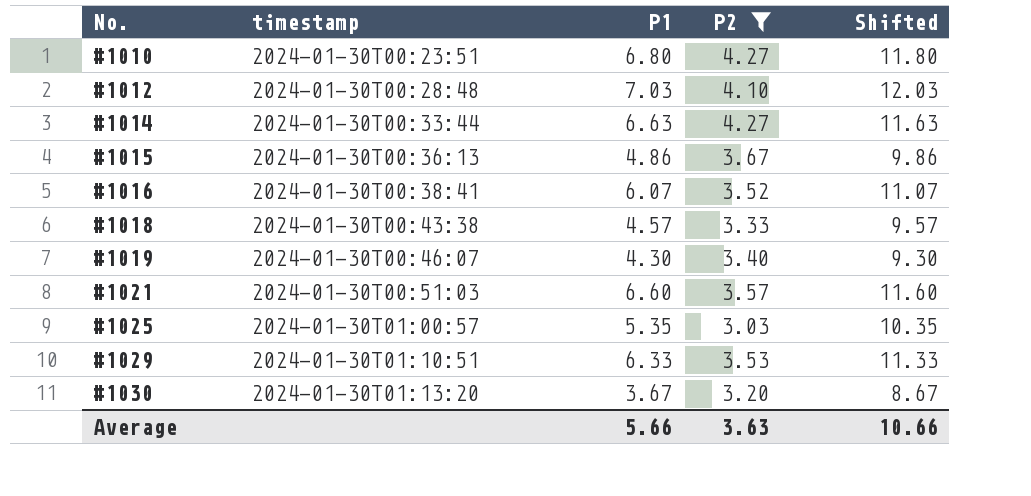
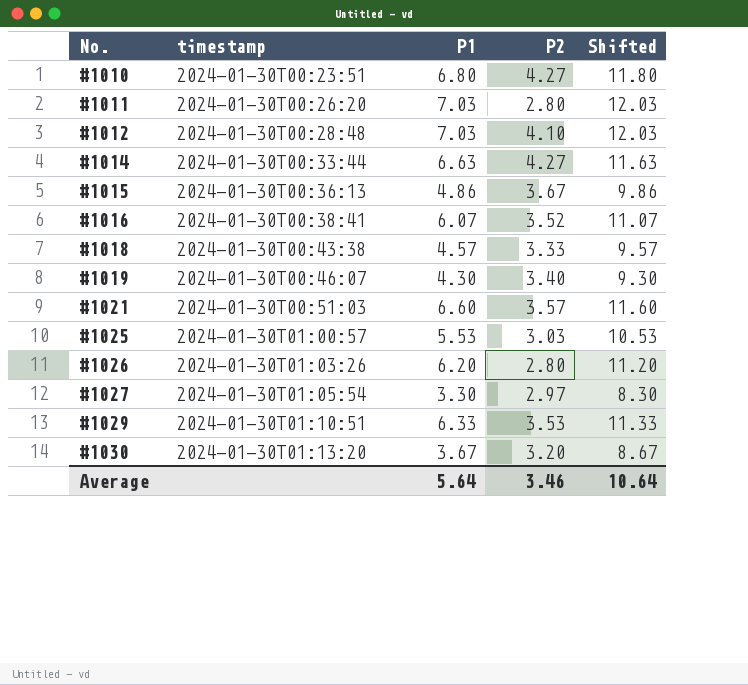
filter: P2 >= 3.03 -> none
#1025 | P1: 5.35 -> 5.53
#1025 | Shifted: 10.35 -> 10.53
Average | P1: 5.66 -> 5.64
Average | P2: 3.63 -> 3.46
Average | Shifted: 10.66 -> 10.64

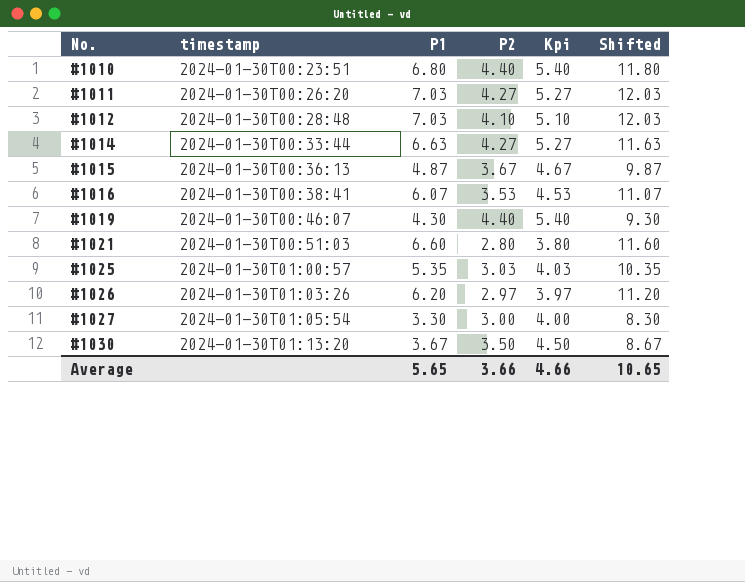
column Kpi | formula: none -> [P2] + 1
row #1018: 2024-01-30T00:43:38 | 4.57 | 3.33 | 9.57 -> none
row #1029: 2024-01-30T01:10:51 | 6.33 | 3.53 | 11.33 -> none
#1010 | P2: 4.27 -> 4.40
#1011 | P2: 2.80 -> 4.27
#1015 | P1: 4.86 -> 4.87
#1015 | Shifted: 9.86 -> 9.87
#1016 | P2: 3.52 -> 3.53
#1019 | P2: 3.40 -> 4.40
#1021 | P2: 3.57 -> 2.80
#1025 | P1: 5.53 -> 5.35
#1025 | Shifted: 10.53 -> 10.35
#1026 | P2: 2.80 -> 2.97
#1027 | P2: 2.97 -> 3.00
#1030 | P2: 3.20 -> 3.50
Average | P1: 5.64 -> 5.65
Average | P2: 3.46 -> 3.66
Average | Shifted: 10.64 -> 10.65

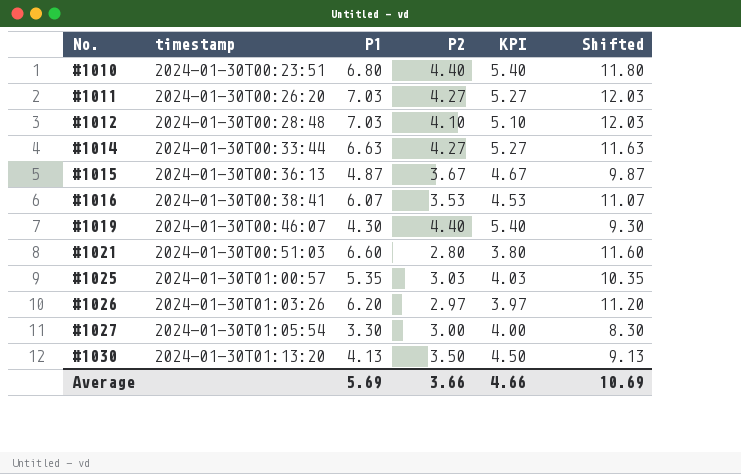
column name: Kpi -> KPI
#1030 | P1: 3.67 -> 4.13
#1030 | Shifted: 8.67 -> 9.13
Average | P1: 5.65 -> 5.69
Average | Shifted: 10.65 -> 10.69

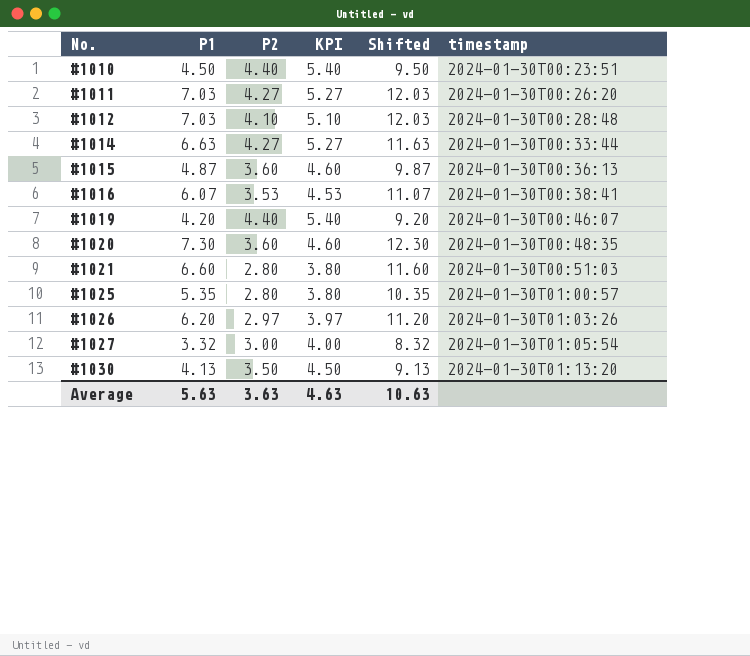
column timestamp | position: 2 -> 6
#1010 | P1: 6.80 -> 4.50
#1010 | Shifted: 11.80 -> 9.50
#1015 | P2: 3.67 -> 3.60
#1015 | KPI: 4.67 -> 4.60
#1019 | P1: 4.30 -> 4.20
#1019 | Shifted: 9.30 -> 9.20
row #1020: none -> 7.30 | 3.60 | 4.60 | 12.30 | 2024-01-30T00:48:35
#1025 | P2: 3.03 -> 2.80
#1025 | KPI: 4.03 -> 3.80
#1027 | P1: 3.30 -> 3.32
#1027 | Shifted: 8.30 -> 8.32
Average | P1: 5.69 -> 5.63
Average | P2: 3.66 -> 3.63
Average | KPI: 4.66 -> 4.63
Average | Shifted: 10.69 -> 10.63

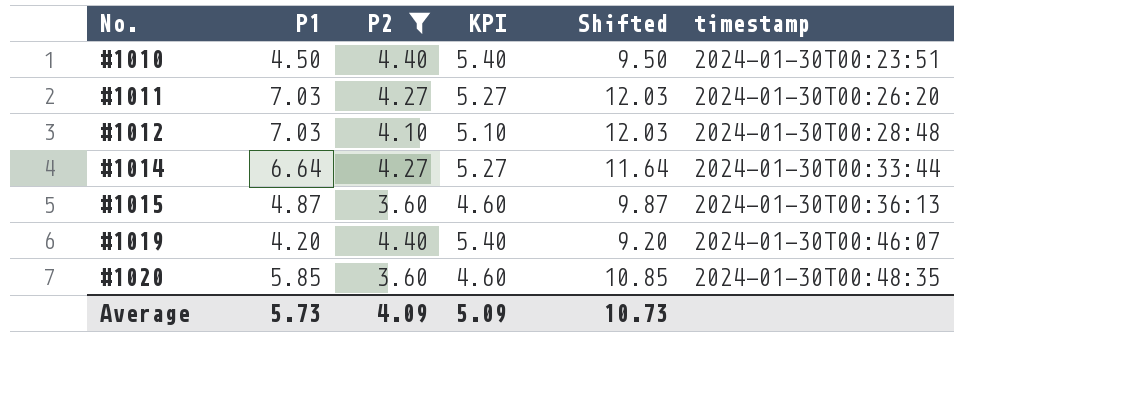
filter: none -> P2 >= 3.60
#1014 | P1: 6.63 -> 6.64
#1014 | Shifted: 11.63 -> 11.64
#1020 | P1: 7.30 -> 5.85
#1020 | Shifted: 12.30 -> 10.85
Average | P1: 5.63 -> 5.73
Average | P2: 3.63 -> 4.09
Average | KPI: 4.63 -> 5.09
Average | Shifted: 10.63 -> 10.73

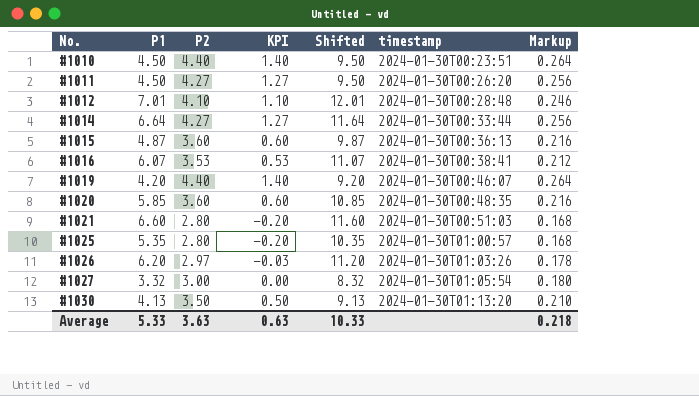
filter: P2 >= 3.60 -> none
column KPI | formula: [P2] + 1 -> [P2] - 3
column Markup | formula: none -> [P2] * 0.06
#1011 | P1: 7.03 -> 4.50
#1011 | Shifted: 12.03 -> 9.50
#1012 | P1: 7.03 -> 7.01
#1012 | Shifted: 12.03 -> 12.01
Average | P1: 5.73 -> 5.33
Average | P2: 4.09 -> 3.63
Average | KPI: 5.09 -> 0.63
Average | Shifted: 10.73 -> 10.33

